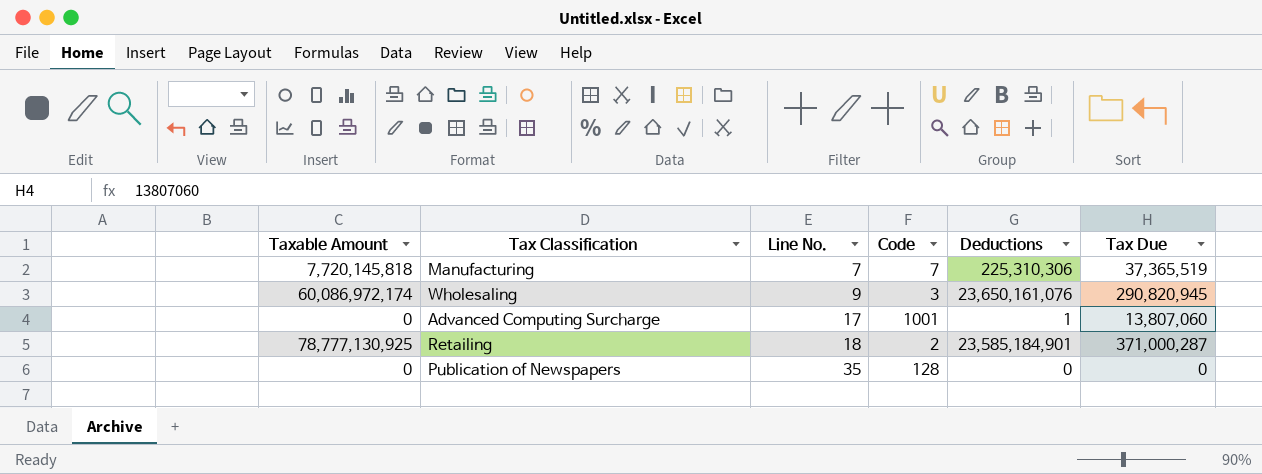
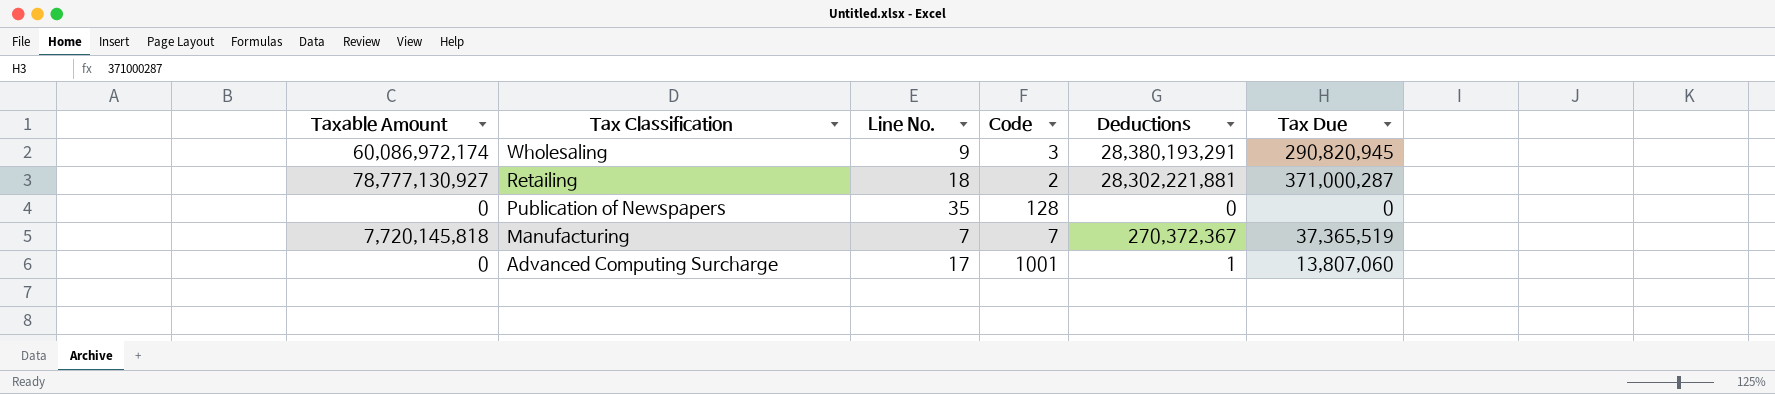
row order: Line No. ascending -> Tax Classification descending
Wholesaling | Deductions: 23,650,161,076 -> 28,380,193,291
Retailing | Taxable Amount: 78,777,130,925 -> 78,777,130,927
Retailing | Deductions: 23,585,184,901 -> 28,302,221,881
Manufacturing | Deductions: 225,310,306 -> 270,372,367

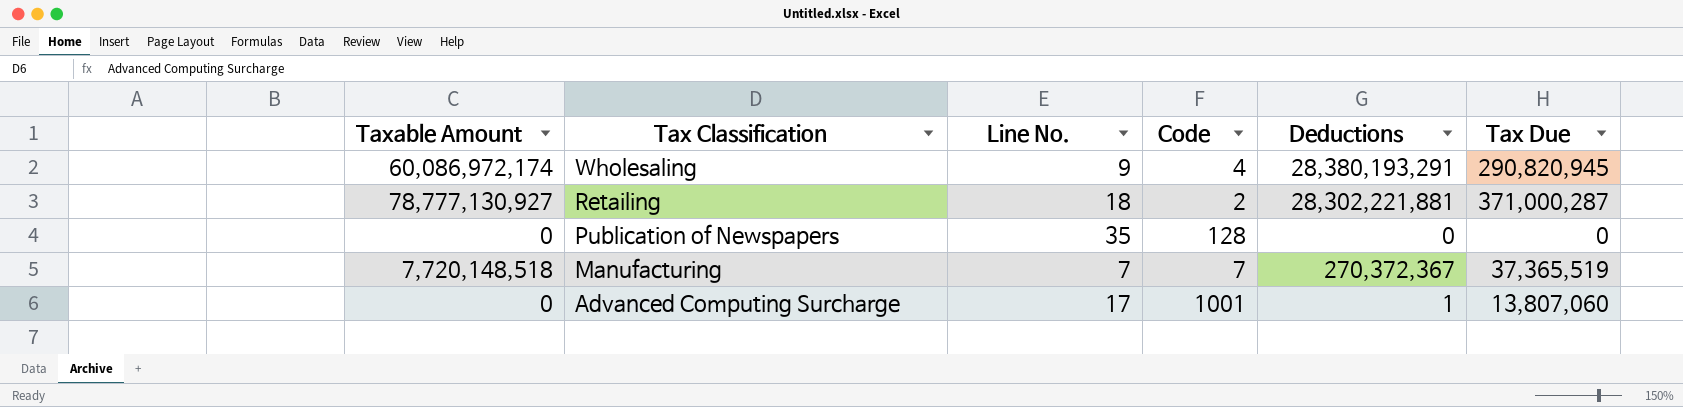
Wholesaling | Code: 3 -> 4
Manufacturing | Taxable Amount: 7,720,145,818 -> 7,720,148,518

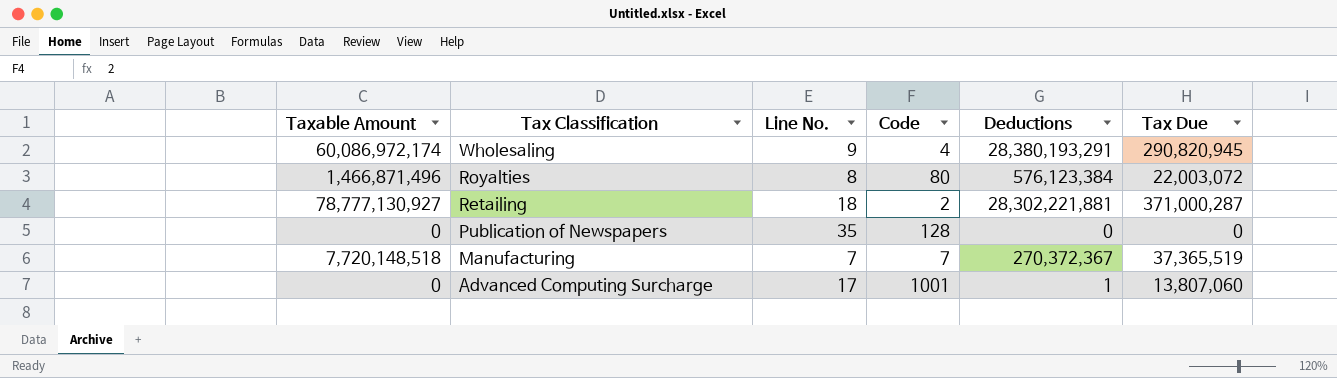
row Royalties: none -> 1,466,871,496 | 8 | 80 | 576,123,384 | 22,003,072

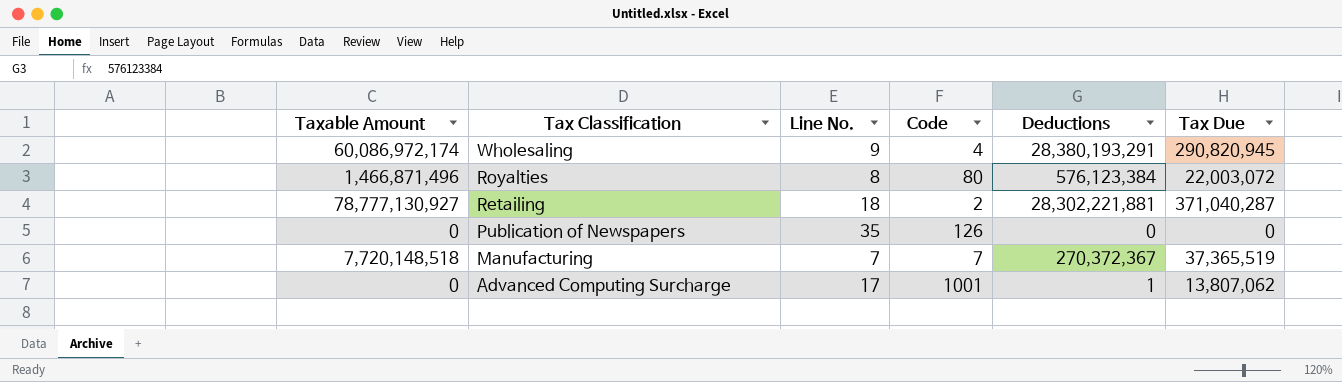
Retailing | Tax Due: 371,000,287 -> 371,040,287
Publication of Newspapers | Code: 128 -> 126
Advanced Computing Surcharge | Tax Due: 13,807,060 -> 13,807,062

